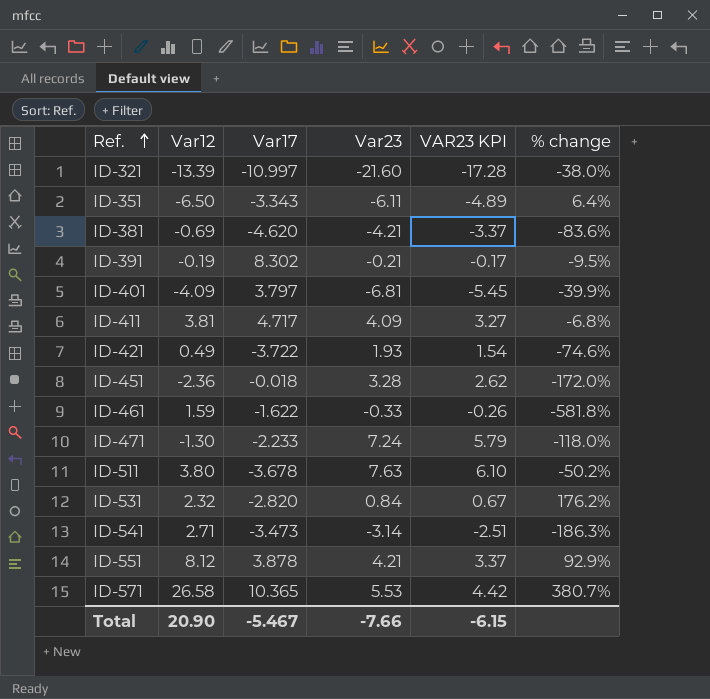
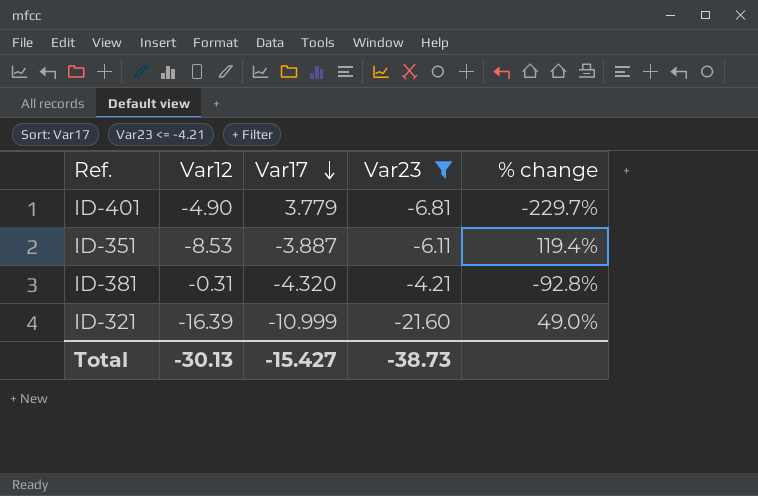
filter: none -> Var23 <= -4.21
row order: Ref. ascending -> Var17 descending
column VAR23 KPI | formula: [Var23] * 0.8 -> none
column % change | formula: ([Var12] - [Var23]) / [Var23] -> ([Var12] - [Var17]) / [Var17]
ID-401 | Var12: -4.09 -> -4.90
ID-401 | Var17: 3.797 -> 3.779
ID-351 | Var12: -6.50 -> -8.53
ID-351 | Var17: -3.343 -> -3.887
ID-381 | Var12: -0.69 -> -0.31
ID-381 | Var17: -4.620 -> -4.320
ID-321 | Var12: -13.39 -> -16.39
ID-321 | Var17: -10.997 -> -10.999
Total | Var12: 20.90 -> -30.13
Total | Var17: -5.467 -> -15.427
Total | Var23: -7.66 -> -38.73

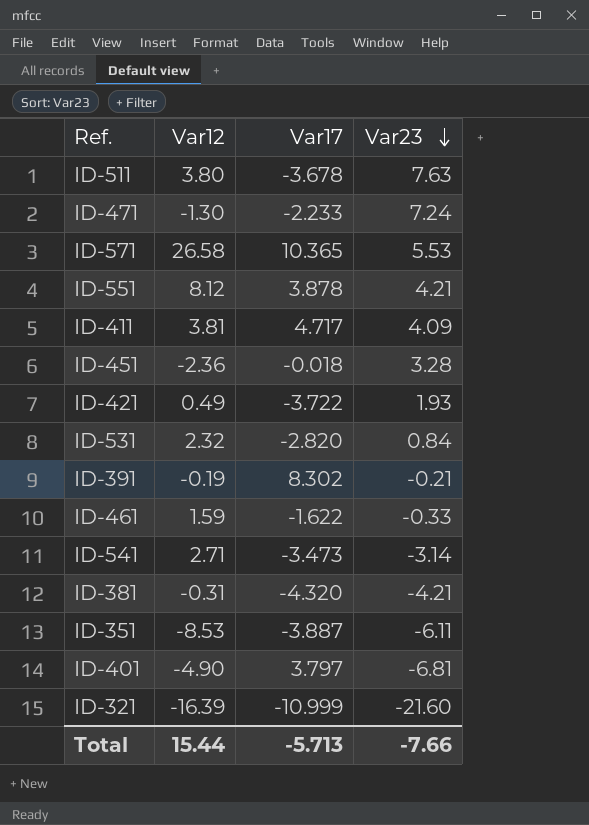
filter: Var23 <= -4.21 -> none
row order: Var17 descending -> Var23 descending
column % change | formula: ([Var12] - [Var17]) / [Var17] -> none
ID-401 | Var17: 3.779 -> 3.797
Total | Var12: -30.13 -> 15.44
Total | Var17: -15.427 -> -5.713
Total | Var23: -38.73 -> -7.66

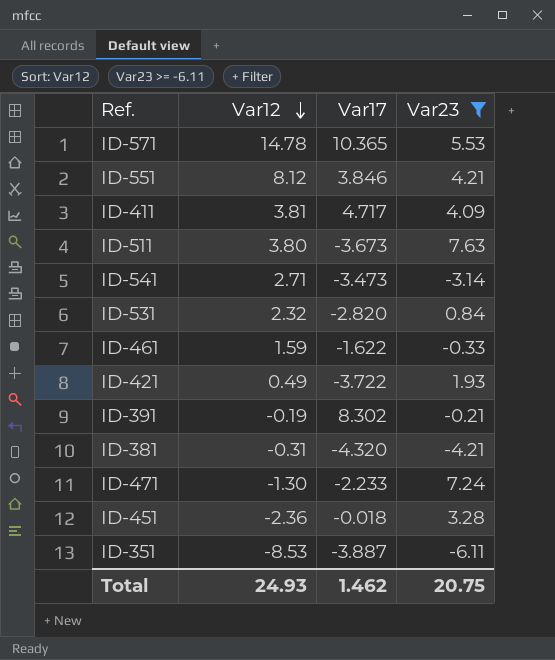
filter: none -> Var23 >= -6.11
row order: Var23 descending -> Var12 descending
ID-571 | Var12: 26.58 -> 14.78
ID-551 | Var17: 3.878 -> 3.846
ID-511 | Var17: -3.678 -> -3.673
Total | Var12: 15.44 -> 24.93
Total | Var17: -5.713 -> 1.462
Total | Var23: -7.66 -> 20.75

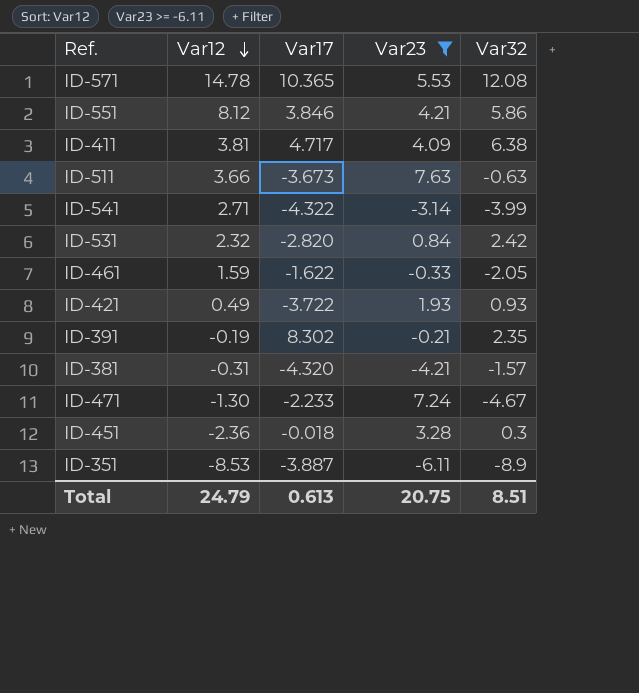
column Var32 | position: none -> 5
ID-511 | Var12: 3.80 -> 3.66
ID-541 | Var17: -3.473 -> -4.322
Total | Var12: 24.93 -> 24.79
Total | Var17: 1.462 -> 0.613

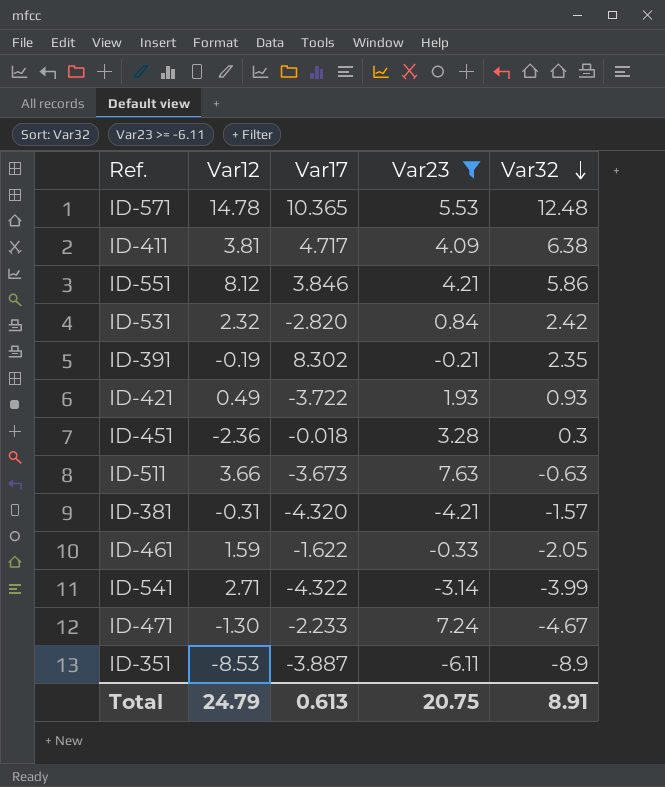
row order: Var12 descending -> Var32 descending
ID-571 | Var32: 12.08 -> 12.48
Total | Var32: 8.51 -> 8.91

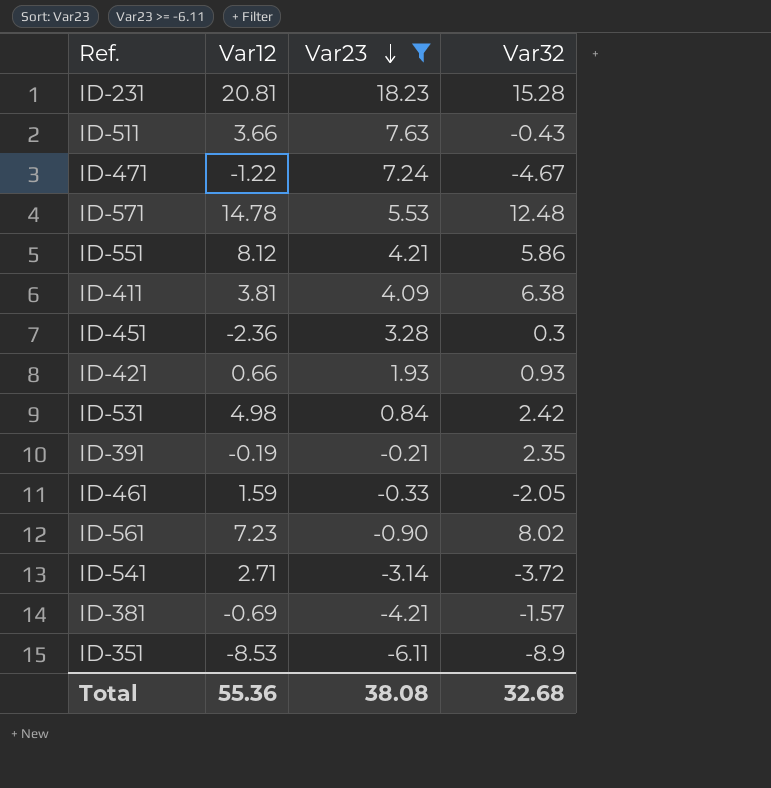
row order: Var32 descending -> Var23 descending
column Var17 | position: 3 -> none
row ID-231: none -> 20.81 | 18.23 | 15.28
ID-511 | Var32: -0.63 -> -0.43
ID-471 | Var12: -1.30 -> -1.22
ID-421 | Var12: 0.49 -> 0.66
ID-531 | Var12: 2.32 -> 4.98
row ID-561: none -> 7.23 | -0.90 | 8.02
ID-541 | Var32: -3.99 -> -3.72
ID-381 | Var12: -0.31 -> -0.69
Total | Var12: 24.79 -> 55.36
Total | Var23: 20.75 -> 38.08
Total | Var32: 8.91 -> 32.68

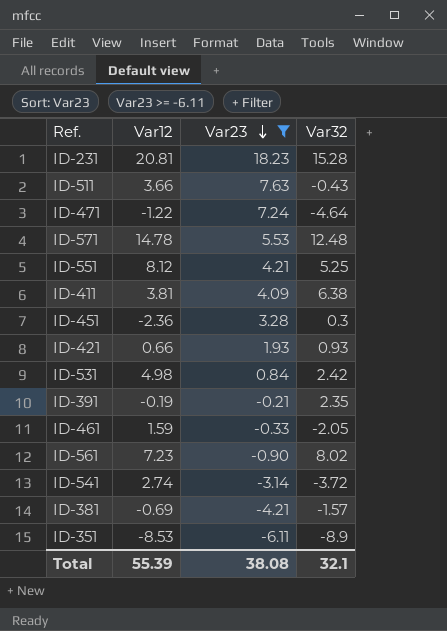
ID-471 | Var32: -4.67 -> -4.64
ID-551 | Var32: 5.86 -> 5.25
ID-541 | Var12: 2.71 -> 2.74
Total | Var12: 55.36 -> 55.39
Total | Var32: 32.68 -> 32.1

